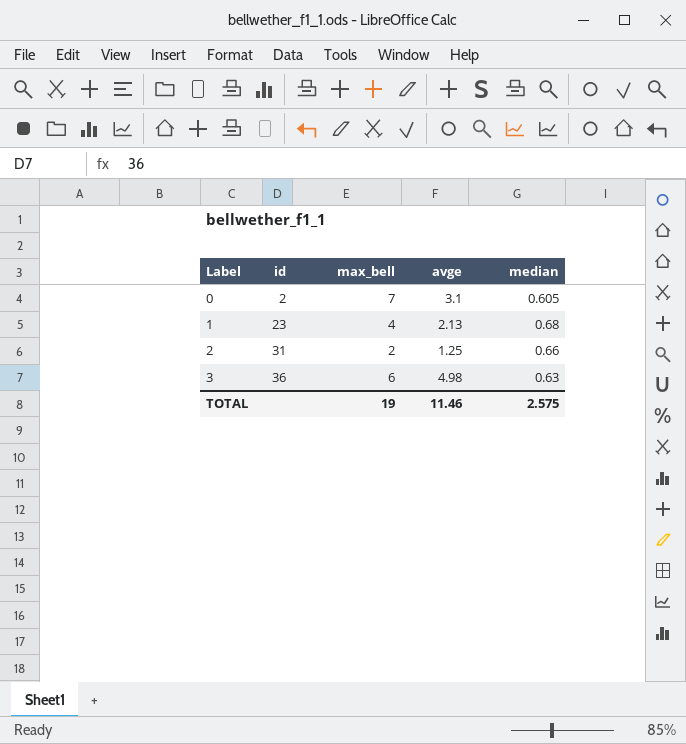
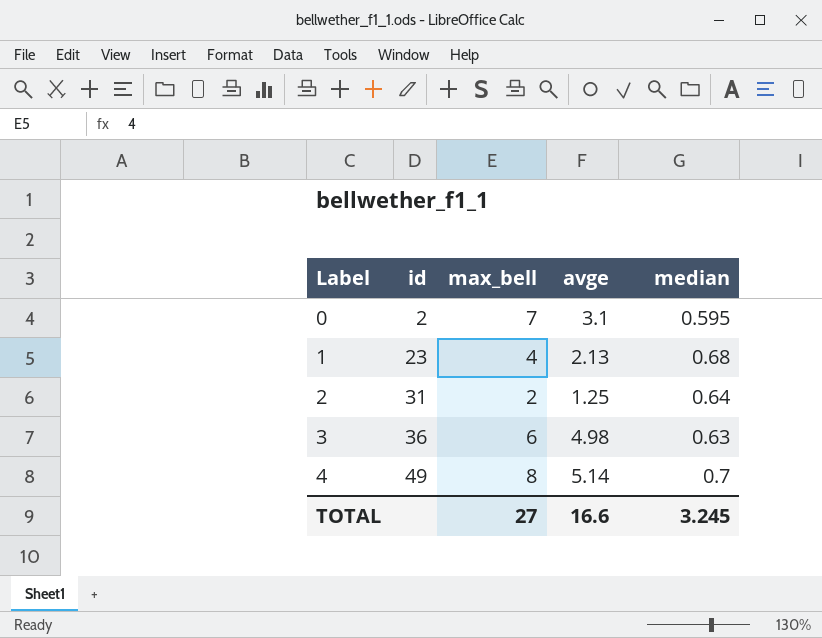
0 | median: 0.605 -> 0.595
2 | median: 0.66 -> 0.64
row 4: none -> 49 | 8 | 5.14 | 0.7
TOTAL | max_bell: 19 -> 27
TOTAL | avge: 11.46 -> 16.6
TOTAL | median: 2.575 -> 3.245

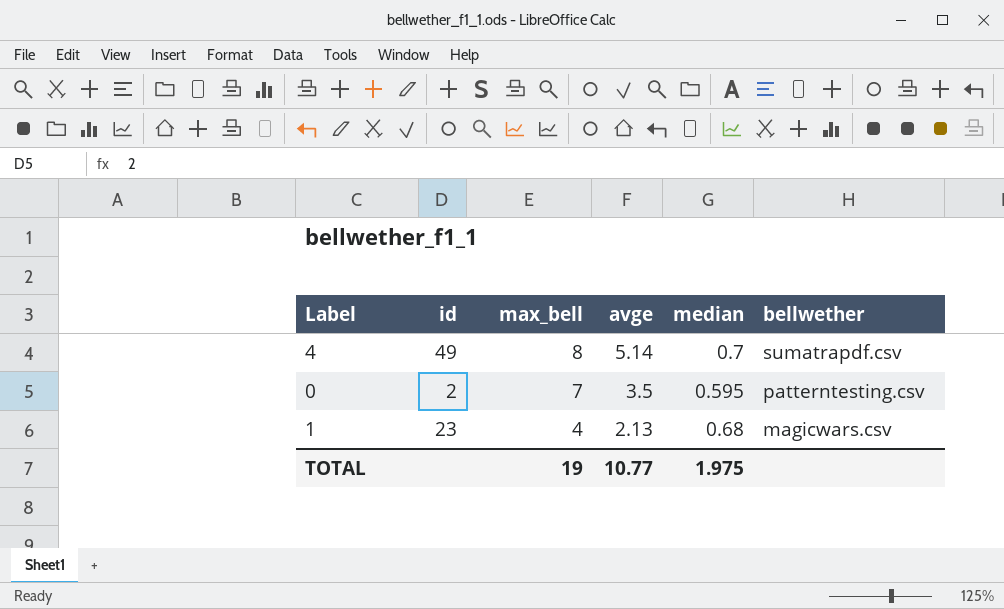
row order: Label ascending -> max_bell descending
column bellwether | position: none -> 6
row 2: 31 | 2 | 1.25 | 0.64 -> none
row 3: 36 | 6 | 4.98 | 0.63 -> none
0 | avge: 3.1 -> 3.5
TOTAL | max_bell: 27 -> 19
TOTAL | avge: 16.6 -> 10.77
TOTAL | median: 3.245 -> 1.975

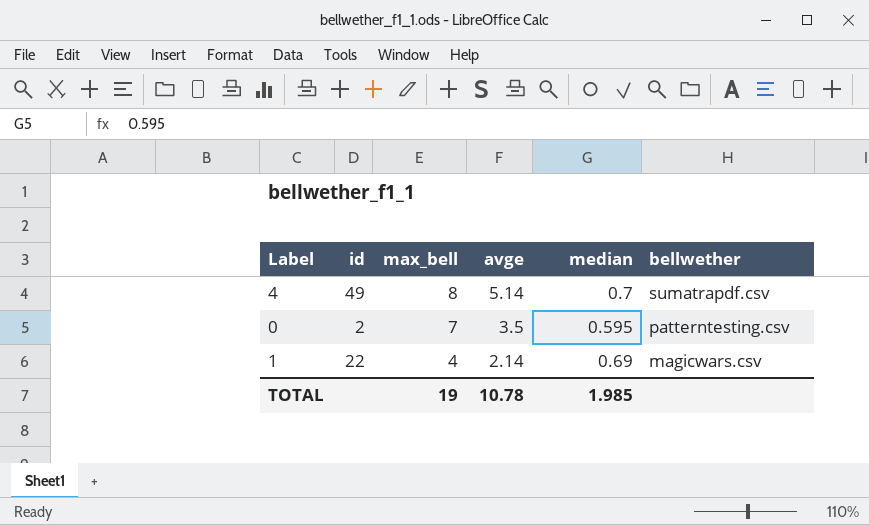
1 | id: 23 -> 22
1 | avge: 2.13 -> 2.14
1 | median: 0.68 -> 0.69
TOTAL | avge: 10.77 -> 10.78
TOTAL | median: 1.975 -> 1.985

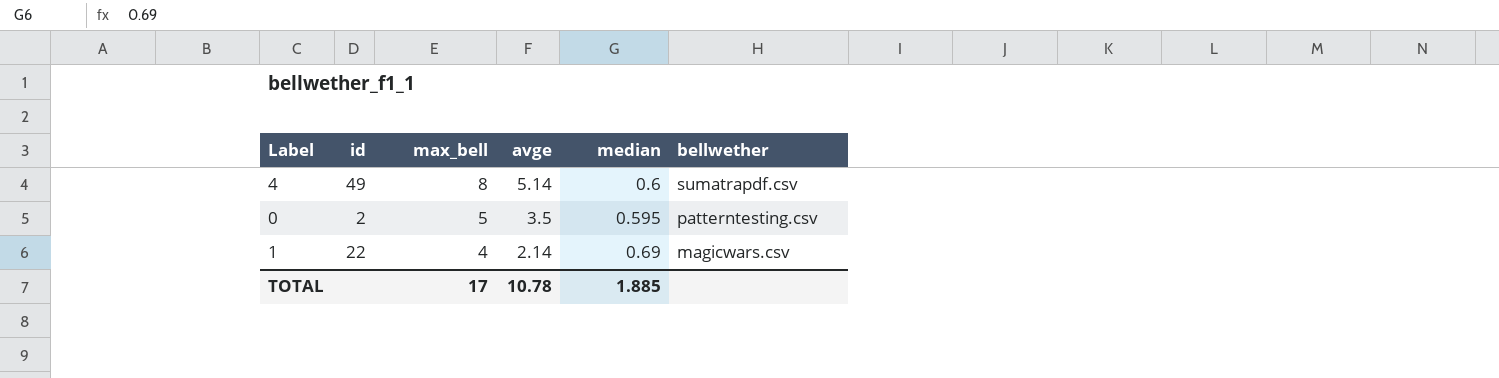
4 | median: 0.7 -> 0.6
0 | max_bell: 7 -> 5
TOTAL | max_bell: 19 -> 17
TOTAL | median: 1.985 -> 1.885

